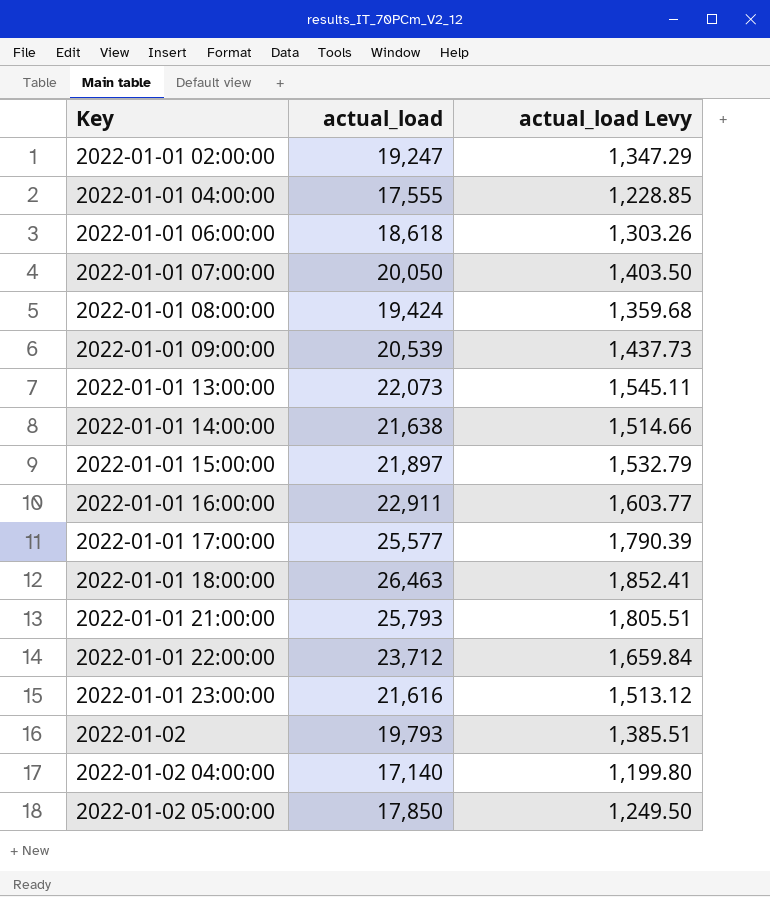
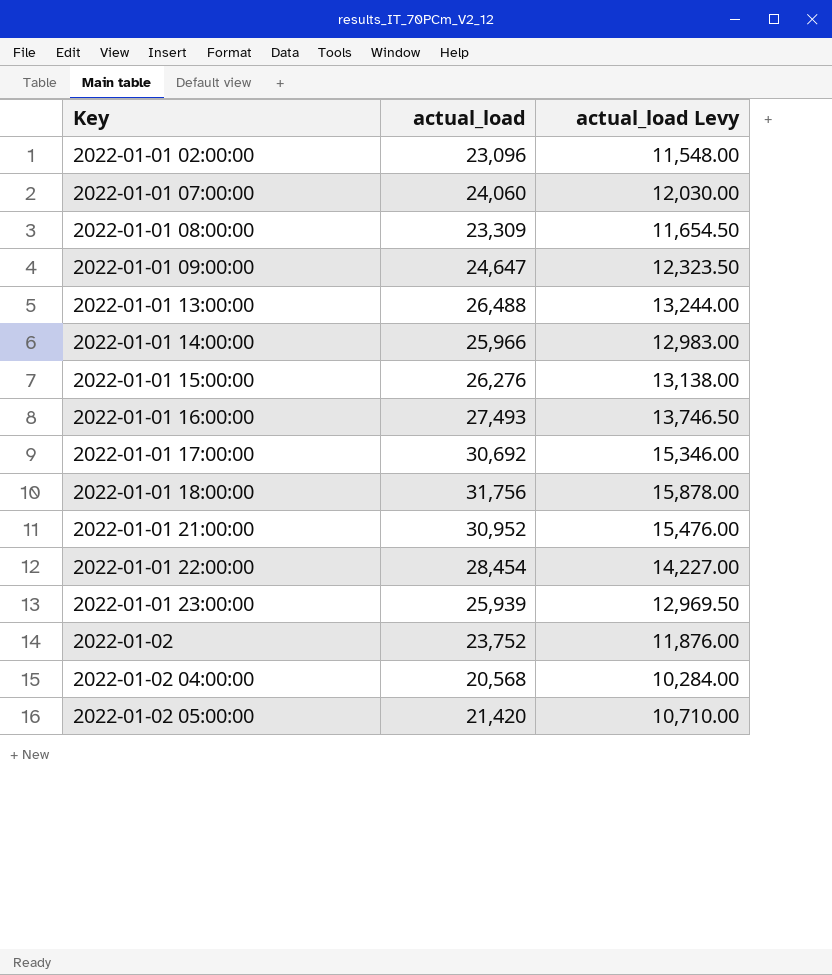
column actual_load Levy | formula: [actual_load] * 0.07 -> [actual_load] * 0.5
row 2022-01-01 04:00:00: 17,555 | 1,228.85 -> none
row 2022-01-01 06:00:00: 18,618 | 1,303.26 -> none
2022-01-01 02:00:00 | actual_load: 19,247 -> 23,096
2022-01-01 07:00:00 | actual_load: 20,050 -> 24,060
2022-01-01 08:00:00 | actual_load: 19,424 -> 23,309
2022-01-01 09:00:00 | actual_load: 20,539 -> 24,647
2022-01-01 13:00:00 | actual_load: 22,073 -> 26,488
2022-01-01 14:00:00 | actual_load: 21,638 -> 25,966
2022-01-01 15:00:00 | actual_load: 21,897 -> 26,276
2022-01-01 16:00:00 | actual_load: 22,911 -> 27,493
2022-01-01 17:00:00 | actual_load: 25,577 -> 30,692
2022-01-01 18:00:00 | actual_load: 26,463 -> 31,756
2022-01-01 21:00:00 | actual_load: 25,793 -> 30,952
2022-01-01 22:00:00 | actual_load: 23,712 -> 28,454
2022-01-01 23:00:00 | actual_load: 21,616 -> 25,939
2022-01-02 | actual_load: 19,793 -> 23,752
2022-01-02 04:00:00 | actual_load: 17,140 -> 20,568
2022-01-02 05:00:00 | actual_load: 17,850 -> 21,420

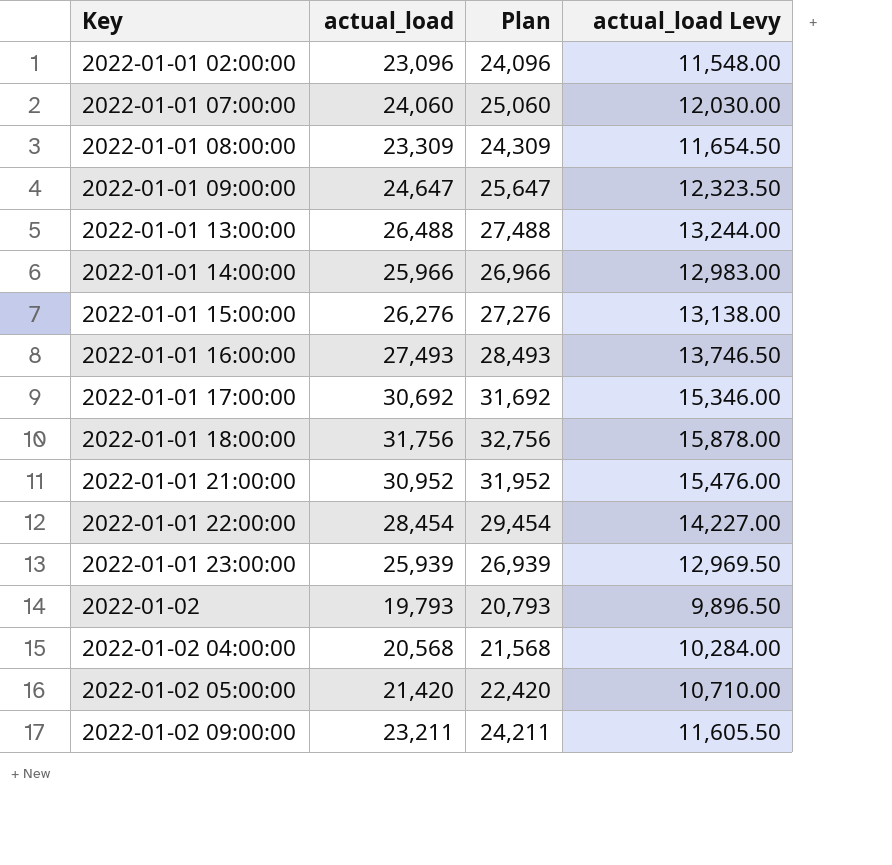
column Plan | formula: none -> [actual_load] + 1000
2022-01-02 | actual_load: 23,752 -> 19,793
2022-01-02 | actual_load Levy: 11,876.00 -> 9,896.50
row 2022-01-02 09:00:00: none -> 23,211 | 24,211 | 11,605.50

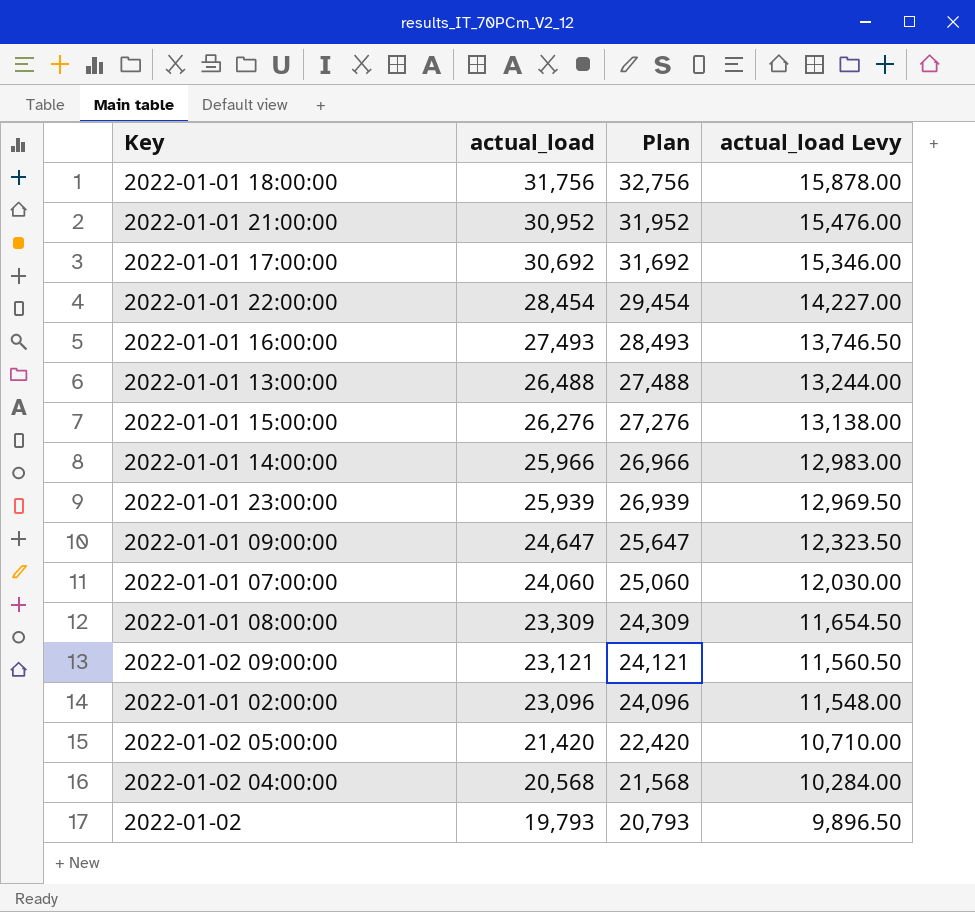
row order: Key ascending -> actual_load descending
2022-01-02 09:00:00 | actual_load: 23,211 -> 23,121
2022-01-02 09:00:00 | Plan: 24,211 -> 24,121
2022-01-02 09:00:00 | actual_load Levy: 11,605.50 -> 11,560.50

